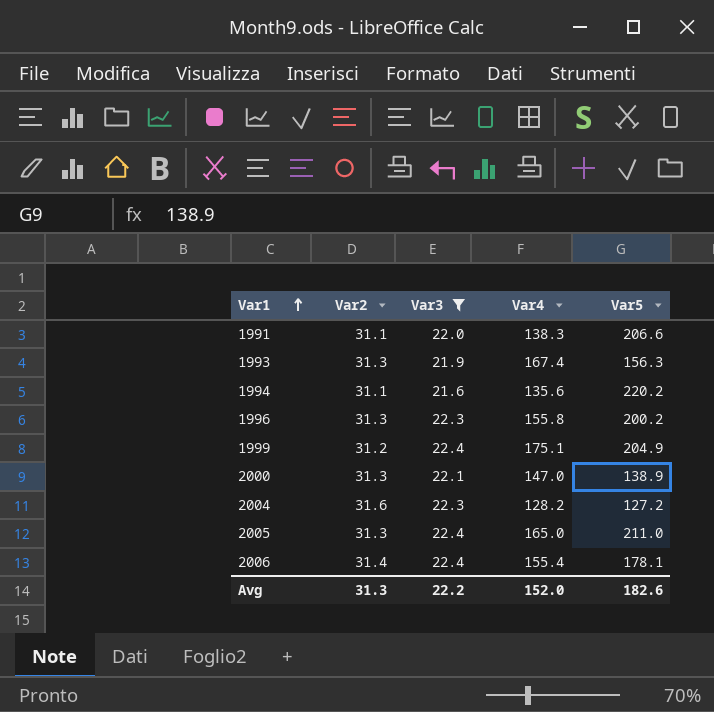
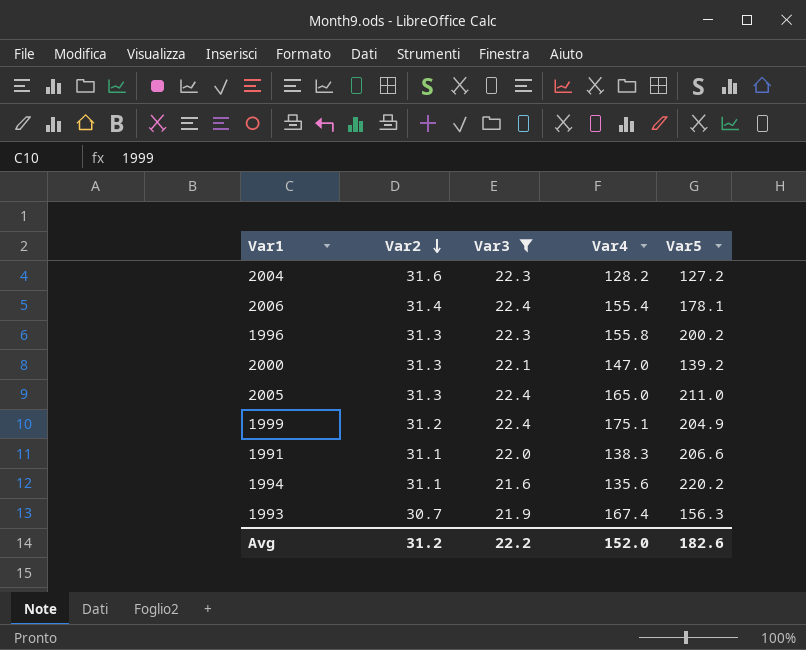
row order: Var1 ascending -> Var2 descending
2000 | Var5: 138.9 -> 139.2
1993 | Var2: 31.3 -> 30.7
Avg | Var2: 31.3 -> 31.2

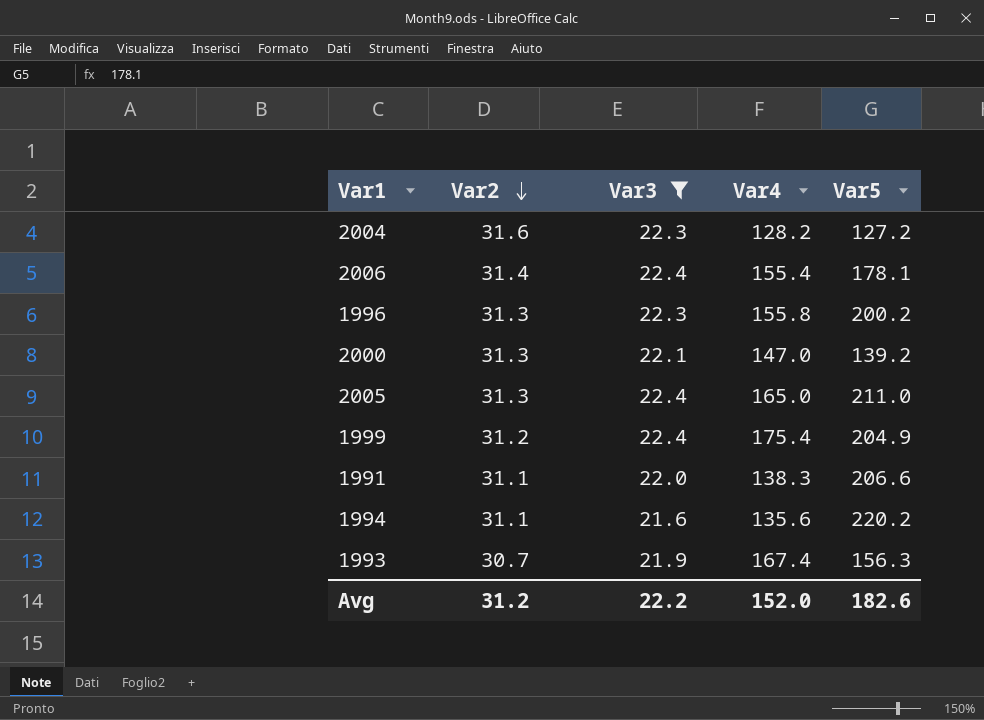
1999 | Var4: 175.1 -> 175.4

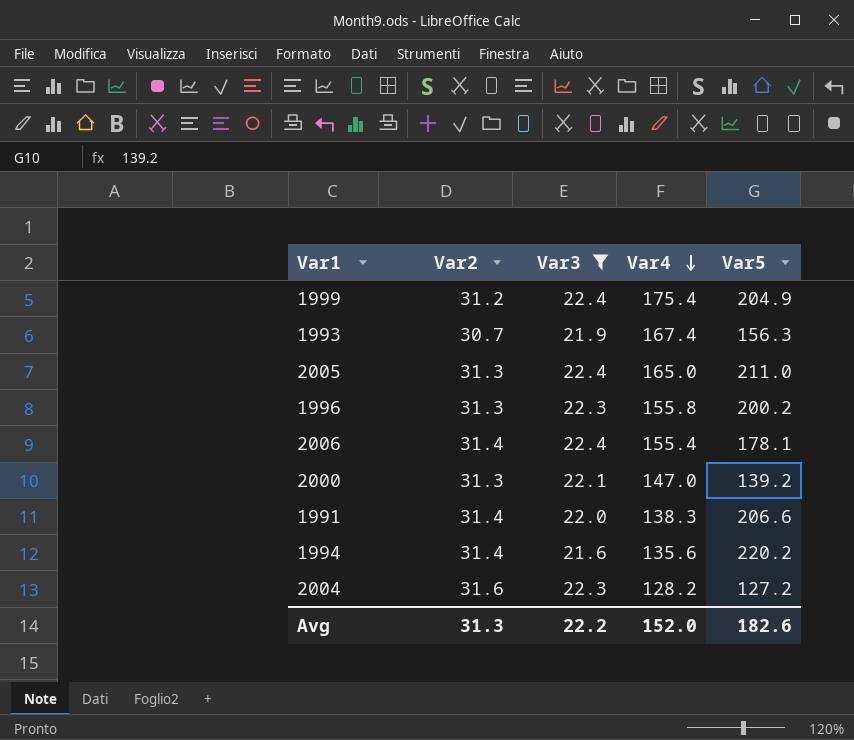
row order: Var2 descending -> Var4 descending
1991 | Var2: 31.1 -> 31.4
1994 | Var2: 31.1 -> 31.4
Avg | Var2: 31.2 -> 31.3

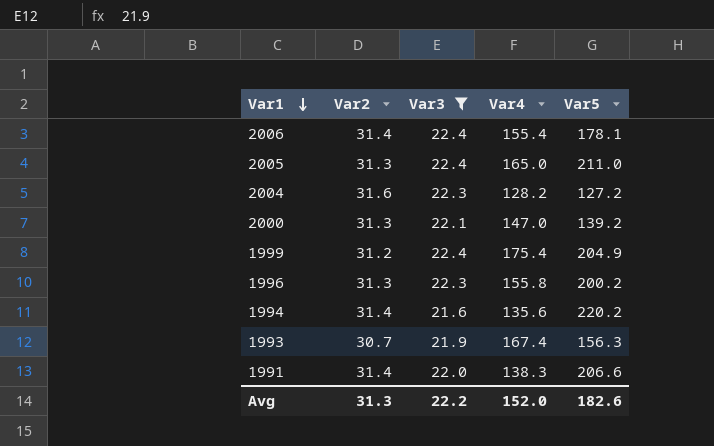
row order: Var4 descending -> Var1 descending

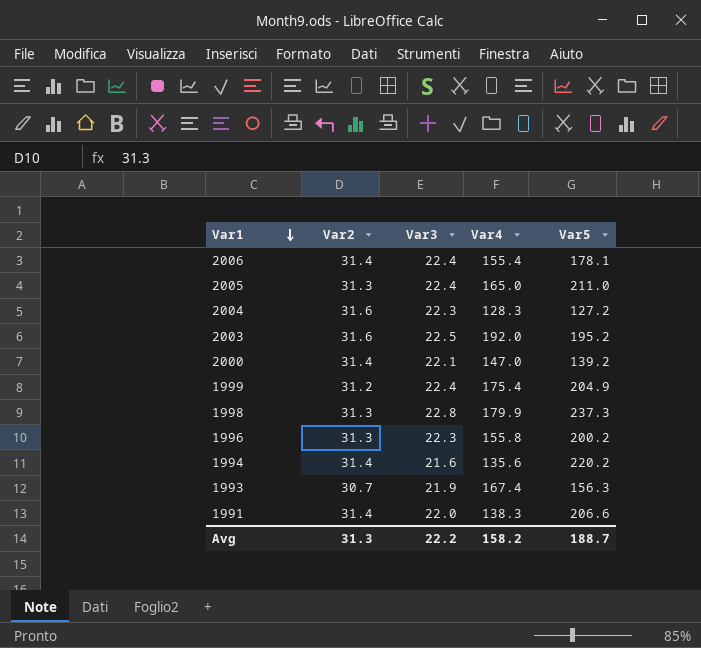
filter: Var3 <= 22.4 -> none
2004 | Var4: 128.2 -> 128.3
2000 | Var2: 31.3 -> 31.4
Avg | Var4: 152.0 -> 158.2
Avg | Var5: 182.6 -> 188.7

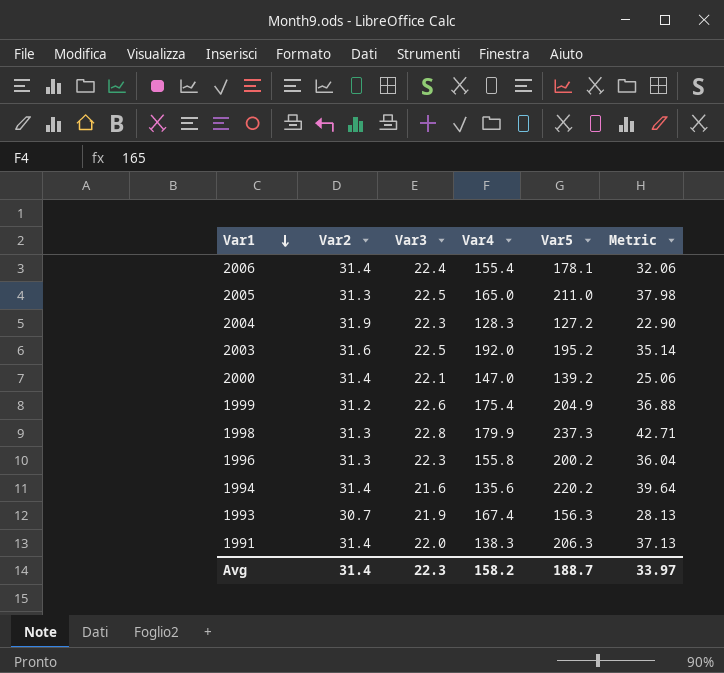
column Metric | formula: none -> [Var5] * 0.18
2005 | Var3: 22.4 -> 22.5
2004 | Var2: 31.6 -> 31.9
1999 | Var3: 22.4 -> 22.6
1991 | Var5: 206.6 -> 206.3
Avg | Var2: 31.3 -> 31.4
Avg | Var3: 22.2 -> 22.3

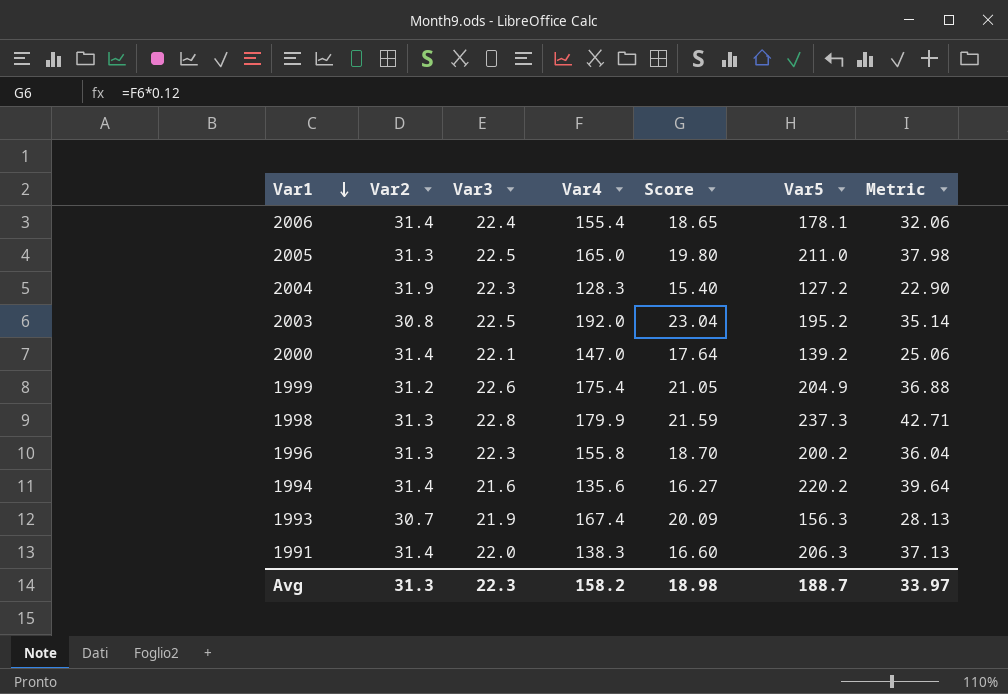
column Score | formula: none -> [Var4] * 0.12
2003 | Var2: 31.6 -> 30.8
Avg | Var2: 31.4 -> 31.3

